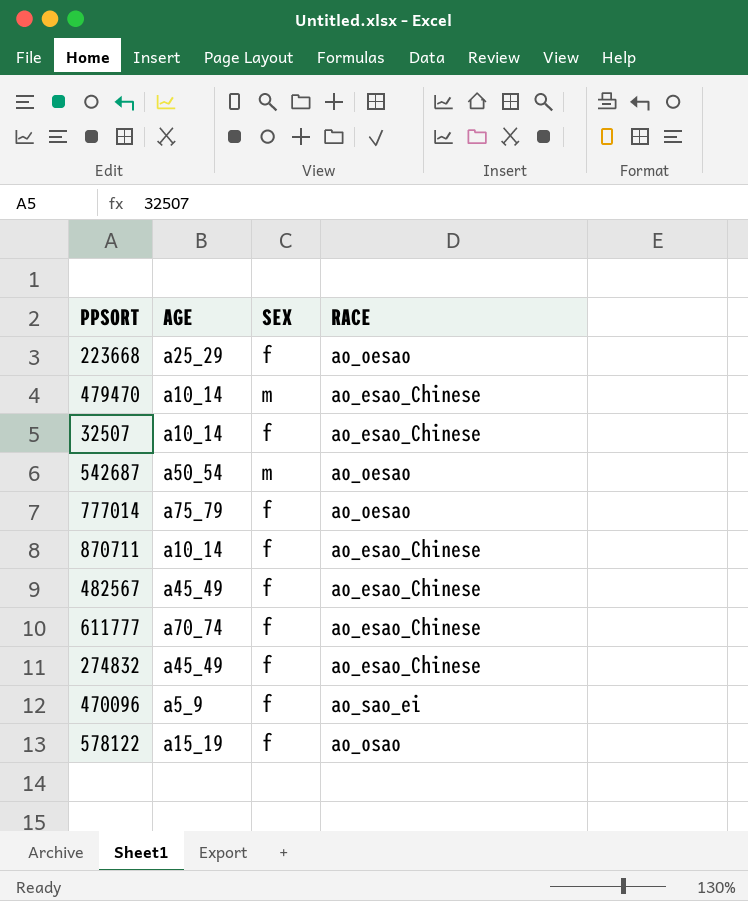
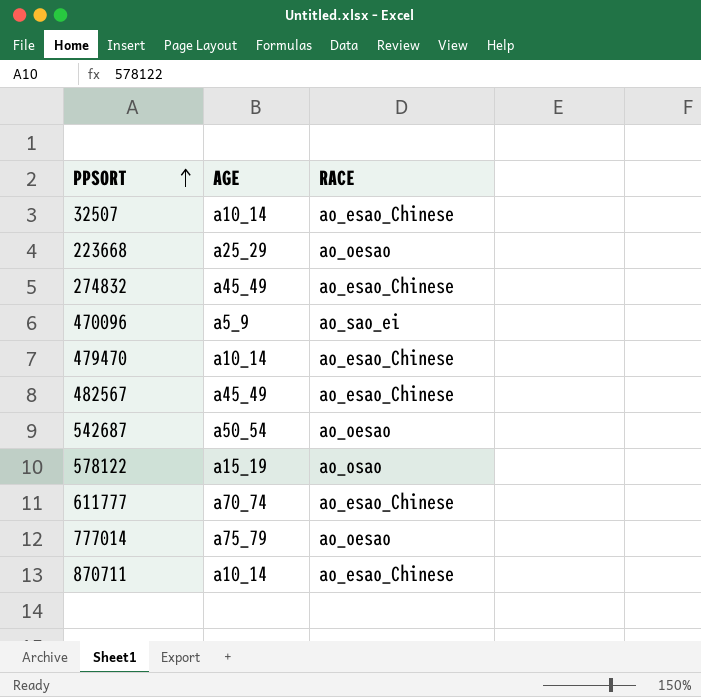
row order: none -> PPSORT ascending
column SEX | position: 3 -> none

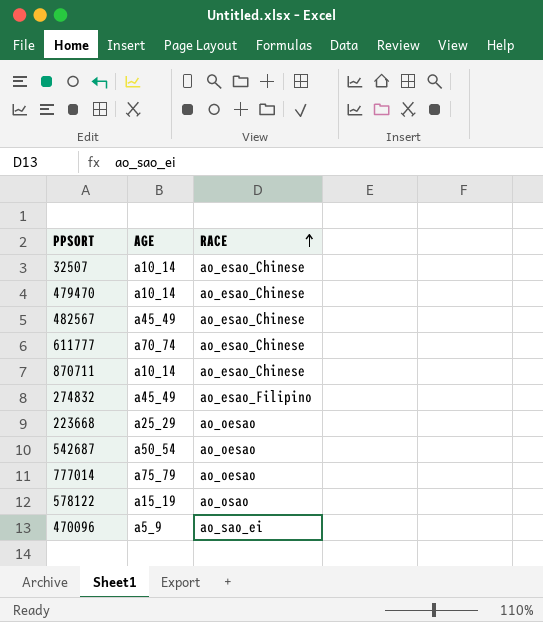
row order: PPSORT ascending -> RACE ascending
274832 | RACE: ao_esao_Chinese -> ao_esao_Filipino

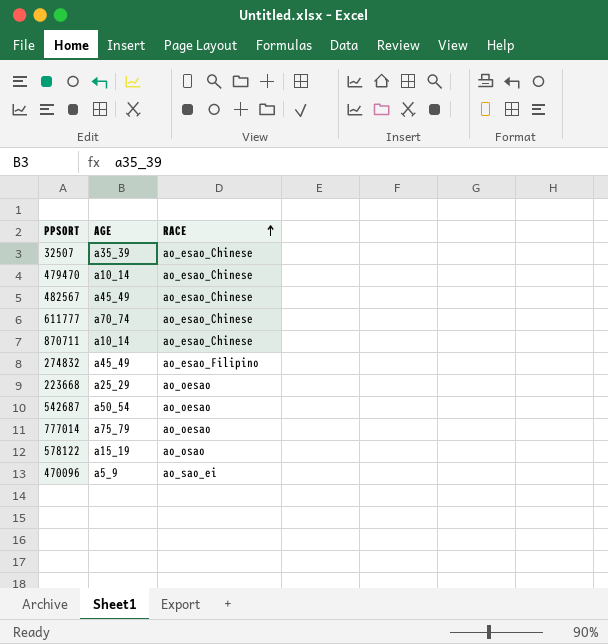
32507 | AGE: a10_14 -> a35_39

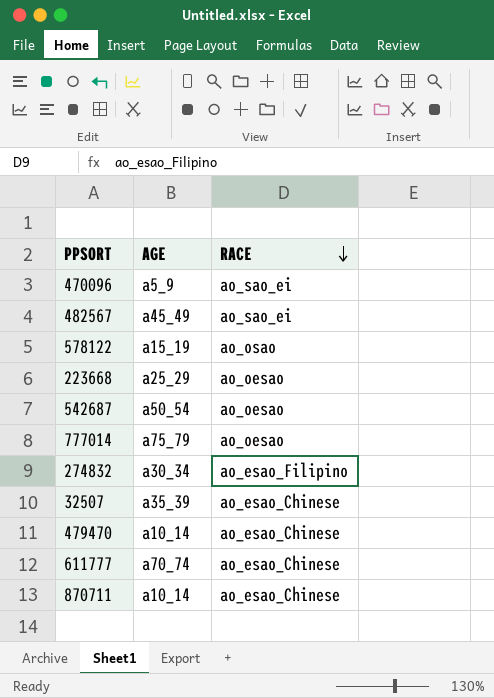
row order: RACE ascending -> RACE descending
482567 | RACE: ao_esao_Chinese -> ao_sao_ei
274832 | AGE: a45_49 -> a30_34

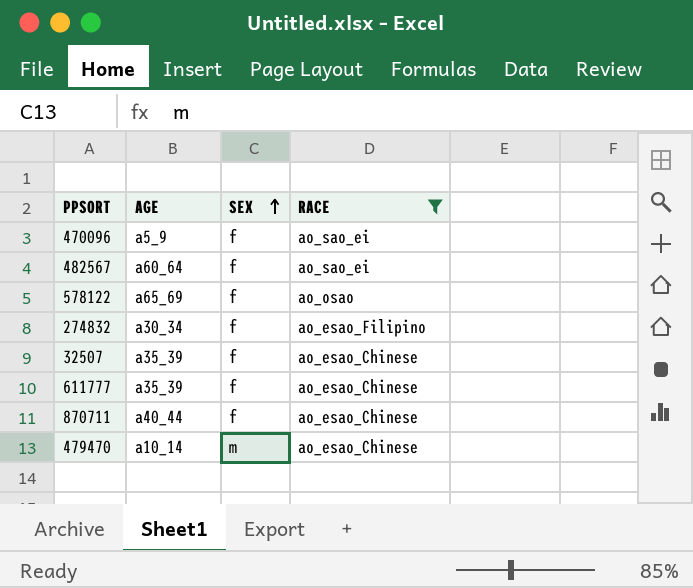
filter: none -> RACE != ao_oesao
row order: RACE descending -> SEX ascending
column SEX | position: none -> 3
482567 | AGE: a45_49 -> a60_64
578122 | AGE: a15_19 -> a65_69
611777 | AGE: a70_74 -> a35_39
870711 | AGE: a10_14 -> a40_44

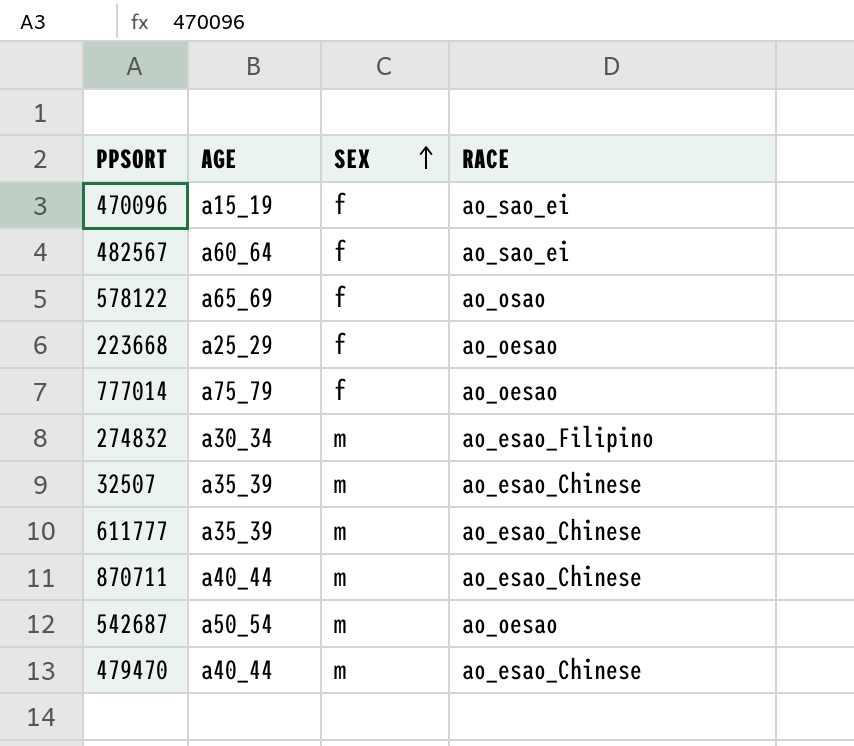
filter: RACE != ao_oesao -> none
470096 | AGE: a5_9 -> a15_19
274832 | SEX: f -> m
32507 | SEX: f -> m
611777 | SEX: f -> m
870711 | SEX: f -> m
479470 | AGE: a10_14 -> a40_44

